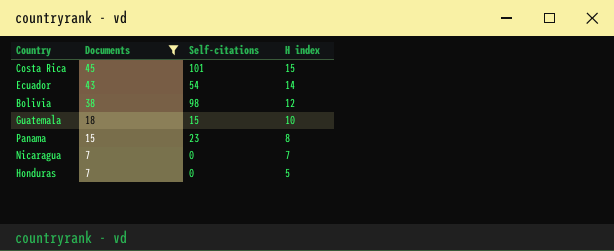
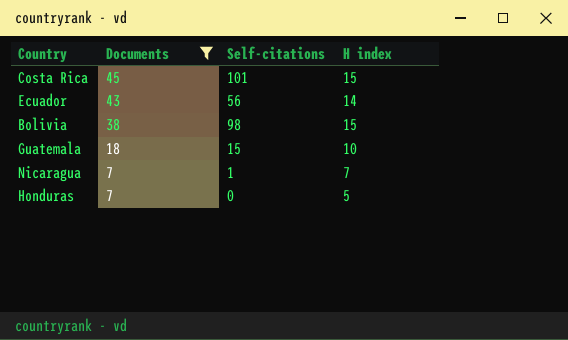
row Panama: 15 | 23 | 8 -> none
Ecuador | Self-citations: 54 -> 56
Bolivia | H index: 12 -> 15
Nicaragua | Self-citations: 0 -> 1

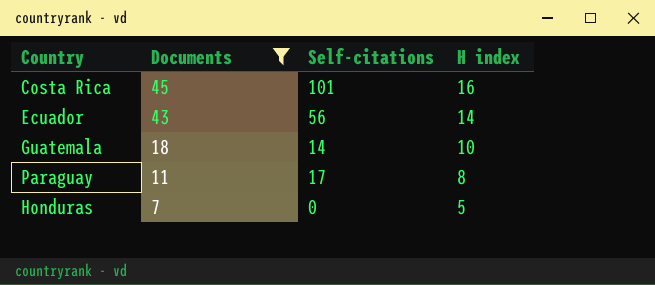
row Bolivia: 38 | 98 | 15 -> none
row Nicaragua: 7 | 1 | 7 -> none
Costa Rica | H index: 15 -> 16
Guatemala | Self-citations: 15 -> 14
row Paraguay: none -> 11 | 17 | 8

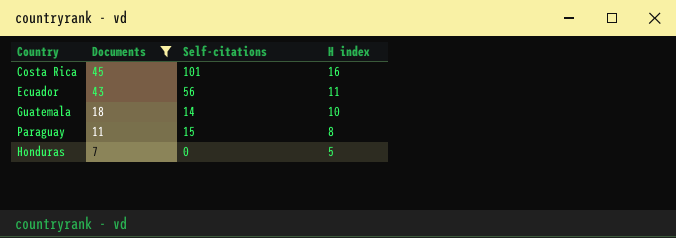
Ecuador | H index: 14 -> 11
Paraguay | Self-citations: 17 -> 15

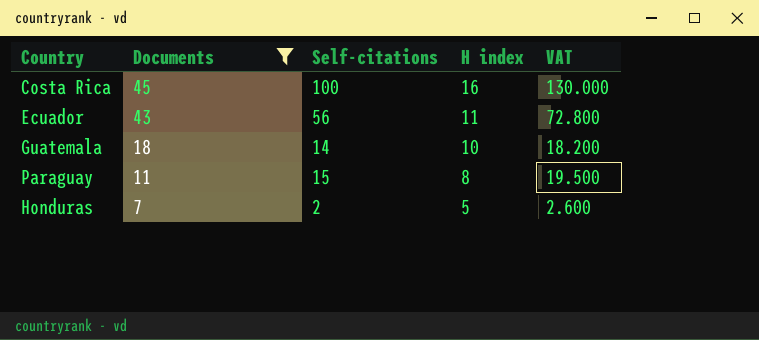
column VAT | formula: none -> [Self-citations] * 1.3
Costa Rica | Self-citations: 101 -> 100
Honduras | Self-citations: 0 -> 2

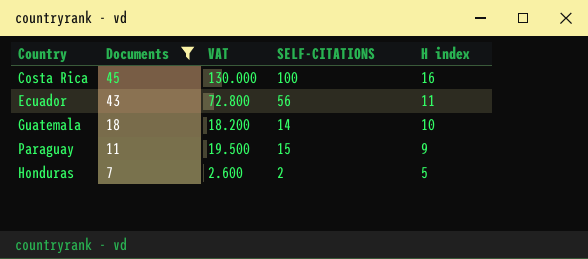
column VAT | position: 5 -> 3
column name: Self-citations -> SELF-CITATIONS
Paraguay | H index: 8 -> 9

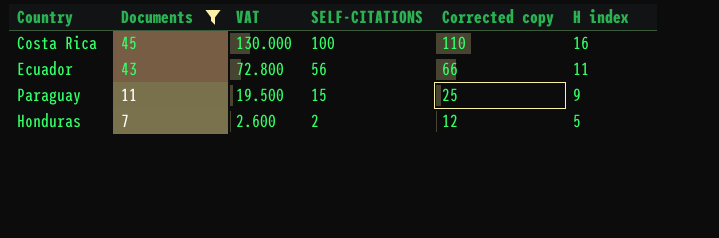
column Corrected copy | formula: none -> [SELF-CITATIONS] + 10
row Guatemala: 18 | 18.200 | 14 | 10 -> none

